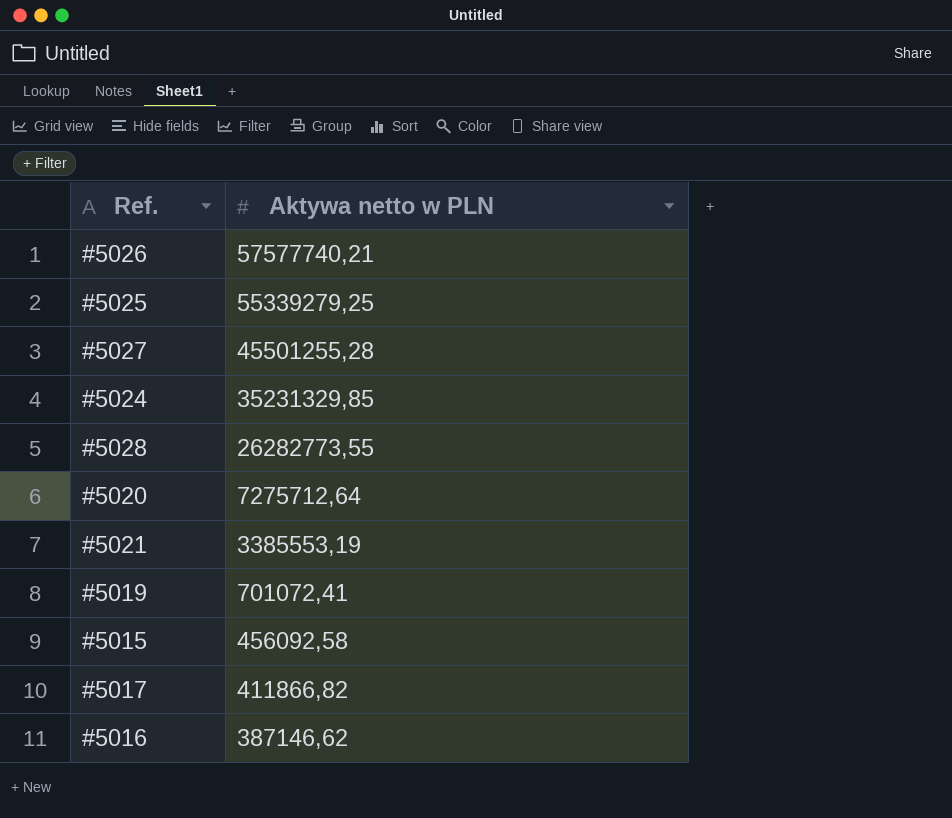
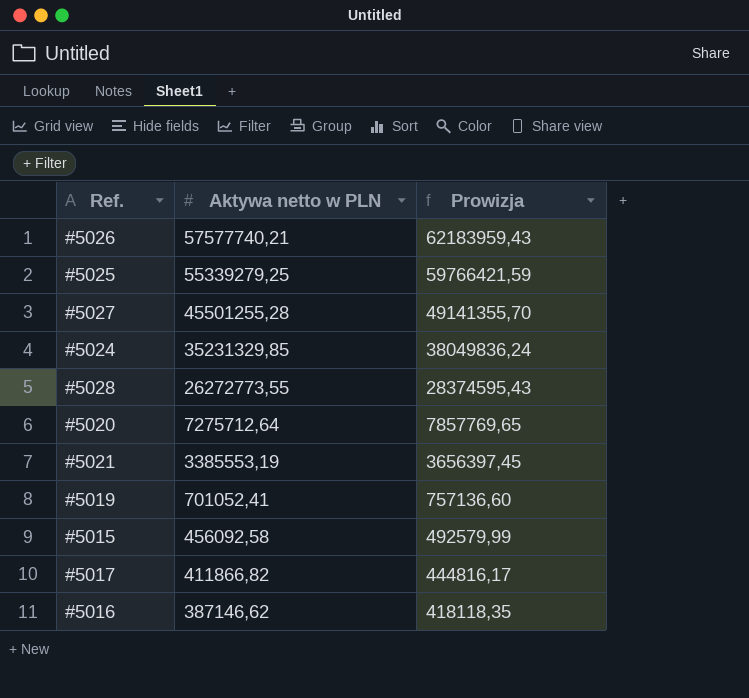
column Prowizja | formula: none -> [Aktywa netto w PLN] * 1,08
#5028 | Aktywa netto w PLN: 26282773,55 -> 26272773,55
#5019 | Aktywa netto w PLN: 701072,41 -> 701052,41

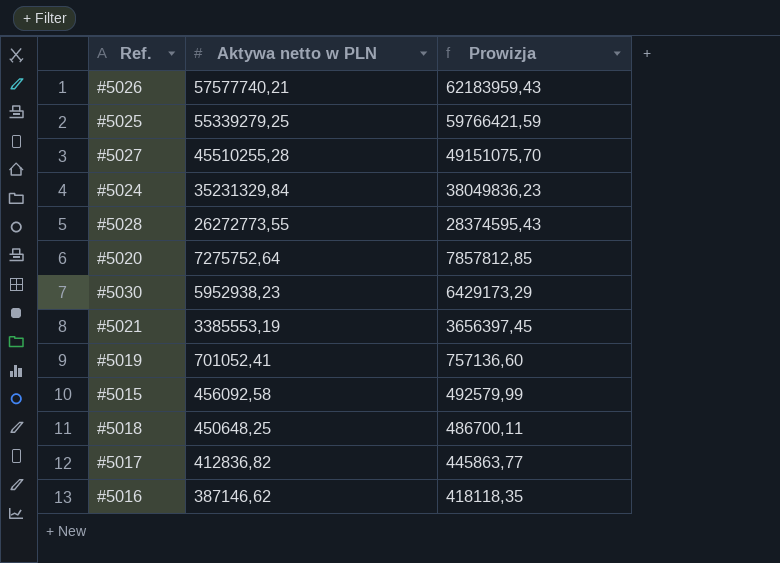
#5027 | Aktywa netto w PLN: 45501255,28 -> 45510255,28
#5027 | Prowizja: 49141355,70 -> 49151075,70
#5024 | Aktywa netto w PLN: 35231329,85 -> 35231329,84
#5024 | Prowizja: 38049836,24 -> 38049836,23
#5020 | Aktywa netto w PLN: 7275712,64 -> 7275752,64
#5020 | Prowizja: 7857769,65 -> 7857812,85
row #5030: none -> 5952938,23 | 6429173,29
row #5018: none -> 450648,25 | 486700,11
#5017 | Aktywa netto w PLN: 411866,82 -> 412836,82
#5017 | Prowizja: 444816,17 -> 445863,77

